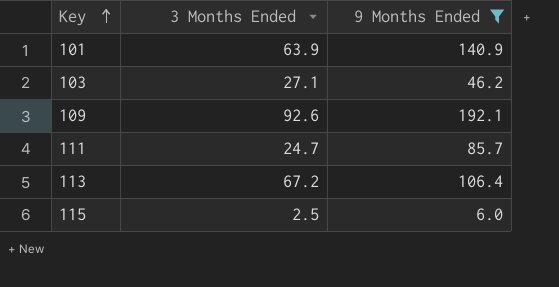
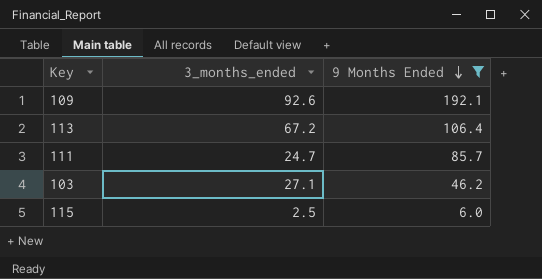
row order: Key ascending -> 9 Months Ended descending
column name: 3 Months Ended -> 3_months_ended
row 101: 63.9 | 140.9 -> none

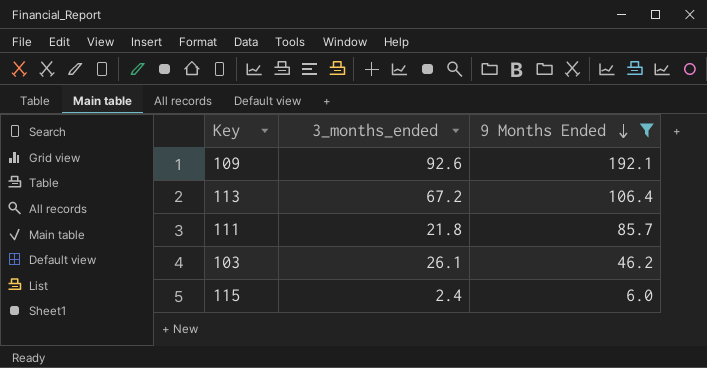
111 | 3_months_ended: 24.7 -> 21.8
103 | 3_months_ended: 27.1 -> 26.1
115 | 3_months_ended: 2.5 -> 2.4

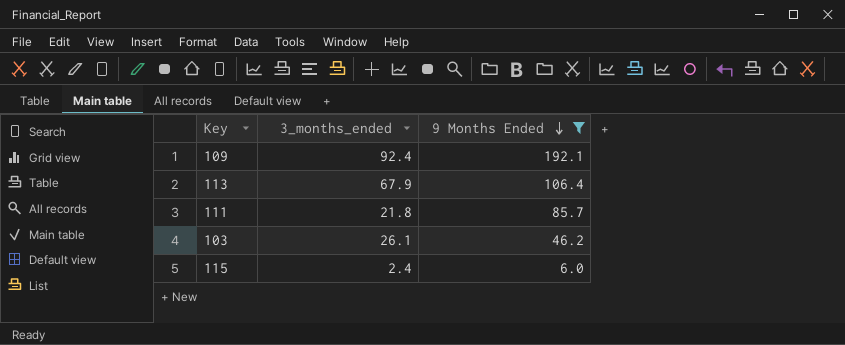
109 | 3_months_ended: 92.6 -> 92.4
113 | 3_months_ended: 67.2 -> 67.9

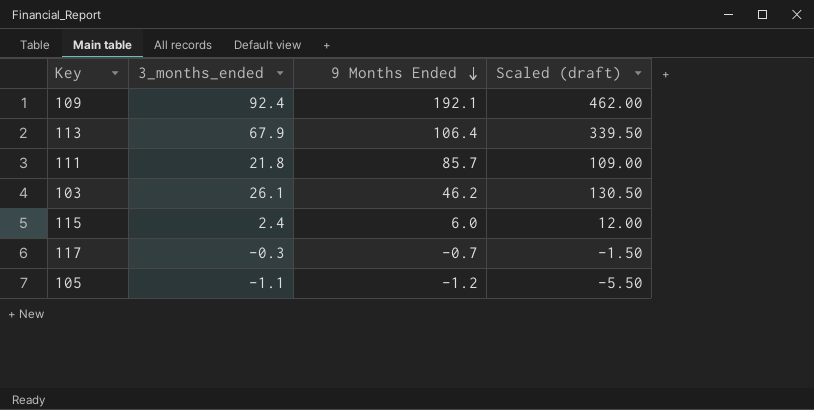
filter: 9 Months Ended >= 6.0 -> none
column Scaled (draft) | formula: none -> [3_months_ended] * 5

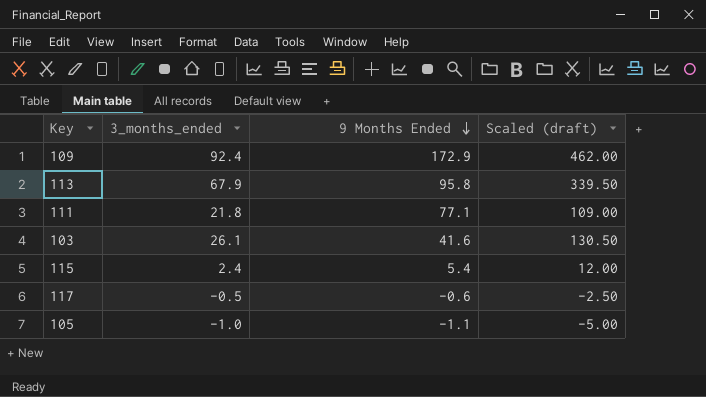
109 | 9 Months Ended: 192.1 -> 172.9
113 | 9 Months Ended: 106.4 -> 95.8
111 | 9 Months Ended: 85.7 -> 77.1
103 | 9 Months Ended: 46.2 -> 41.6
115 | 9 Months Ended: 6.0 -> 5.4
117 | 3_months_ended: -0.3 -> -0.5
117 | 9 Months Ended: -0.7 -> -0.6
117 | Scaled (draft): -1.50 -> -2.50
105 | 3_months_ended: -1.1 -> -1.0
105 | 9 Months Ended: -1.2 -> -1.1
105 | Scaled (draft): -5.50 -> -5.00

